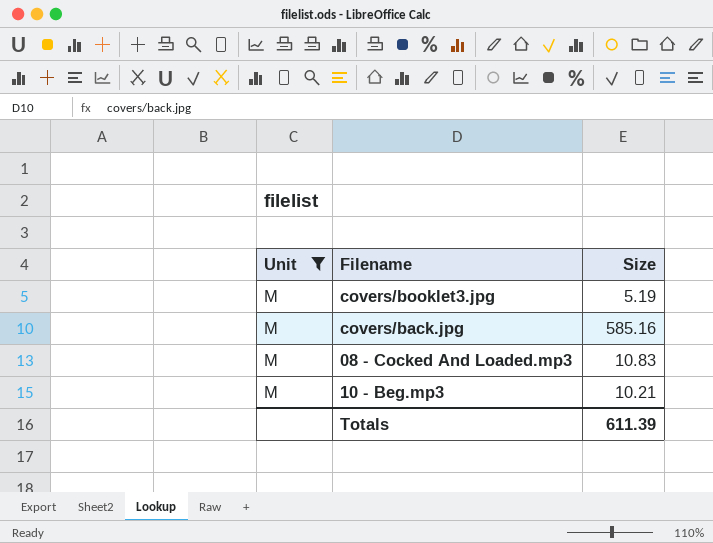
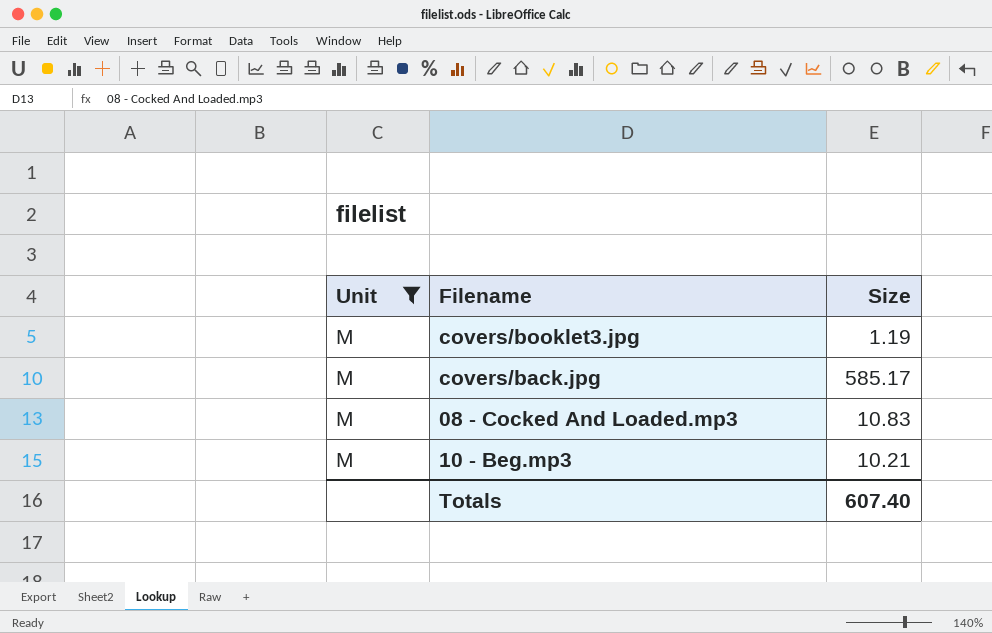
covers/booklet3.jpg | Size: 5.19 -> 1.19
covers/back.jpg | Size: 585.16 -> 585.17
Totals | Size: 611.39 -> 607.40

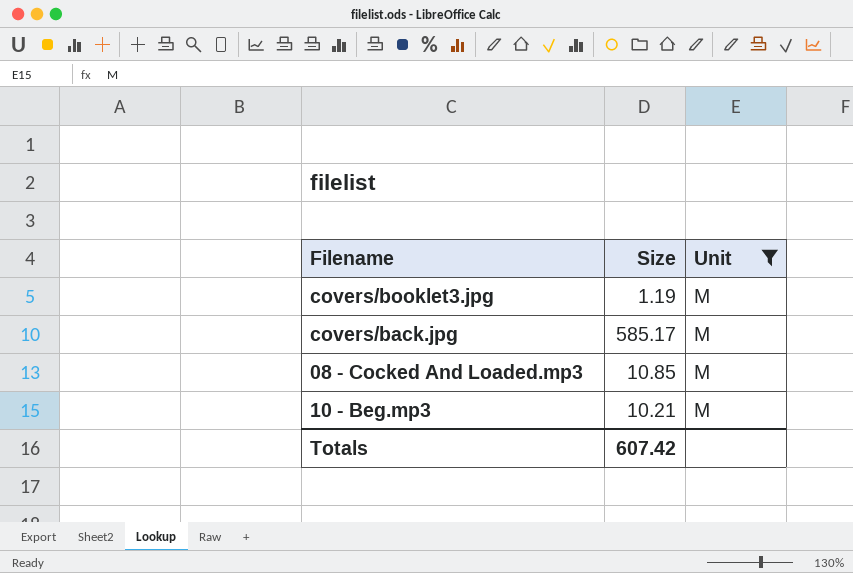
column Unit | position: 1 -> 3
08 - Cocked And Loaded.mp3 | Size: 10.83 -> 10.85
Totals | Size: 607.40 -> 607.42

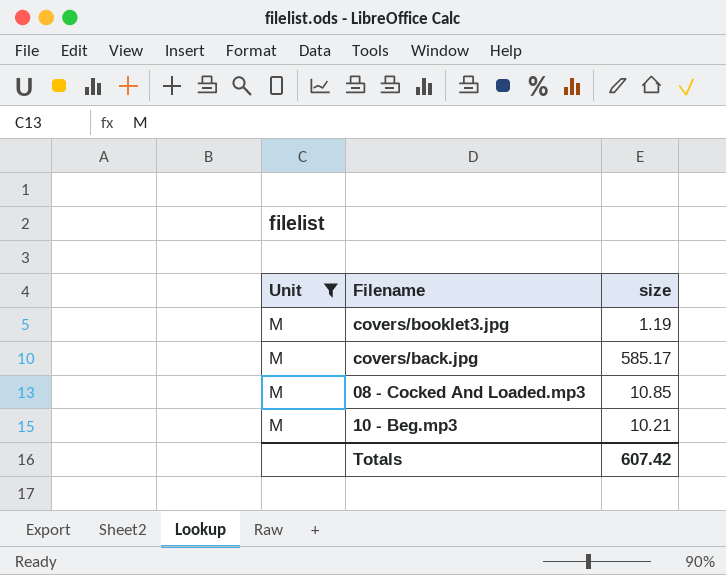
column Unit | position: 3 -> 1
column name: Size -> size

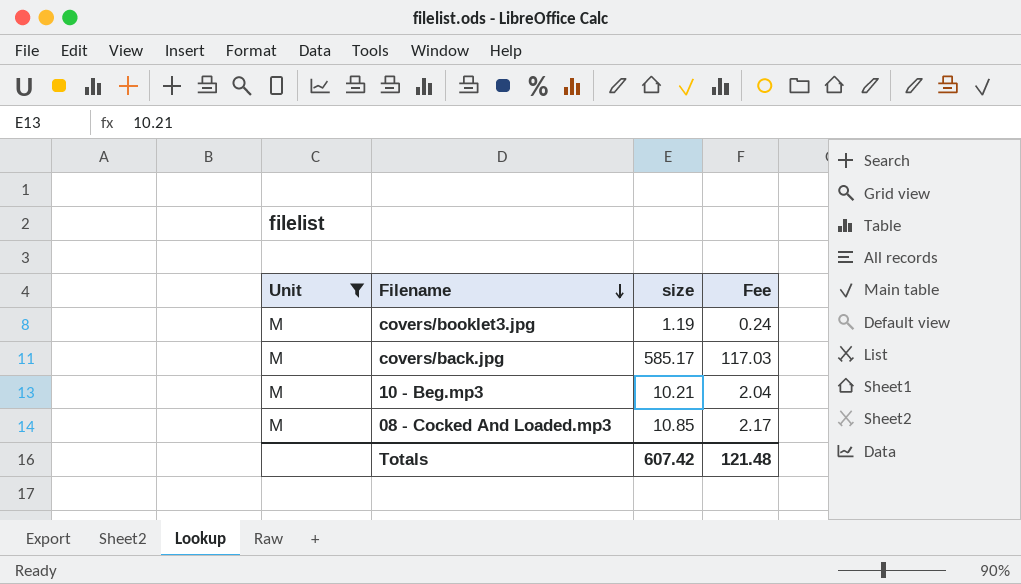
row order: none -> Filename descending
column Fee | formula: none -> [size] * 0.2

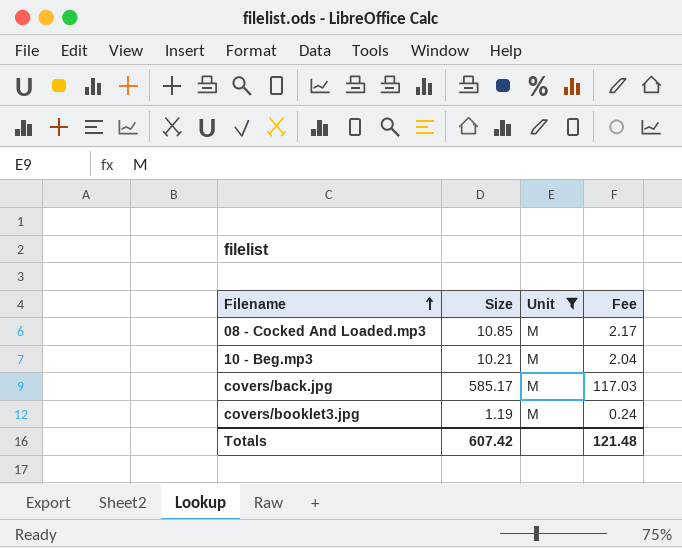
row order: Filename descending -> Filename ascending
column name: size -> Size
column Unit | position: 1 -> 3

